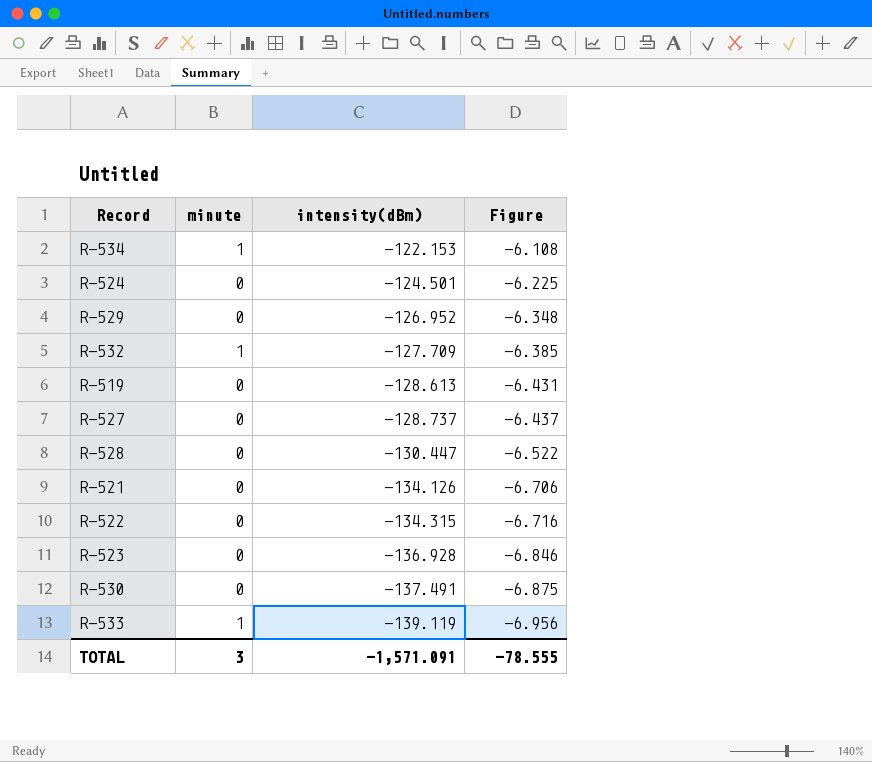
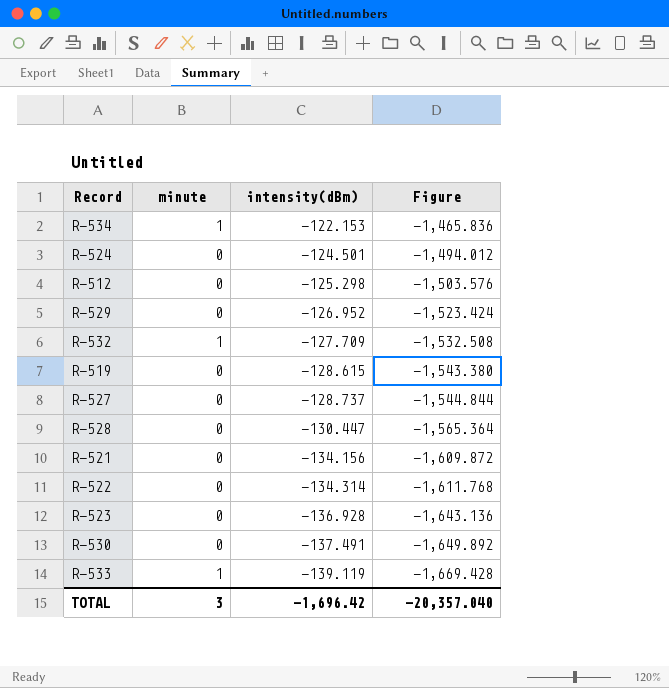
column Figure | formula: [intensity(dBm)] * 0.05 -> [intensity(dBm)] * 12
row R-512: none -> 0 | -125.298 | -1,503.576
R-519 | intensity(dBm): -128.613 -> -128.615
R-521 | intensity(dBm): -134.126 -> -134.156
R-522 | intensity(dBm): -134.315 -> -134.314
TOTAL | intensity(dBm): -1,571.091 -> -1,696.42
TOTAL | Figure: -78.555 -> -20,357.040

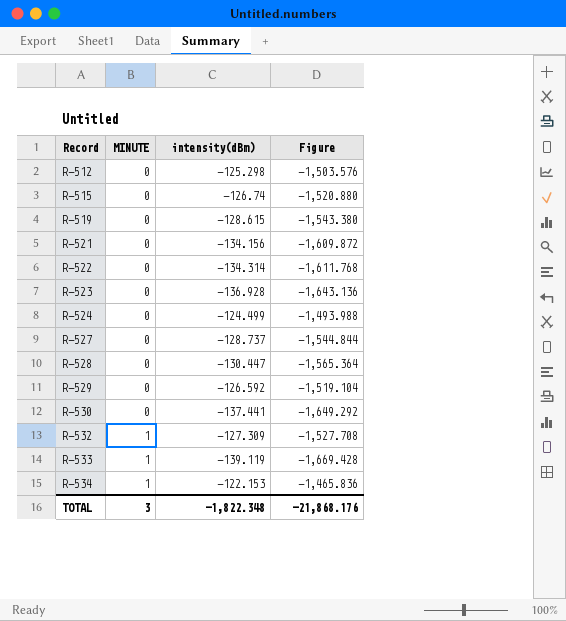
row order: intensity(dBm) descending -> Record ascending
column name: minute -> MINUTE
row R-515: none -> 0 | -126.74 | -1,520.880
R-524 | intensity(dBm): -124.501 -> -124.499
R-524 | Figure: -1,494.012 -> -1,493.988
R-529 | intensity(dBm): -126.952 -> -126.592
R-529 | Figure: -1,523.424 -> -1,519.104
R-530 | intensity(dBm): -137.491 -> -137.441
R-530 | Figure: -1,649.892 -> -1,649.292
R-532 | intensity(dBm): -127.709 -> -127.309
R-532 | Figure: -1,532.508 -> -1,527.708
TOTAL | intensity(dBm): -1,696.42 -> -1,822.348
TOTAL | Figure: -20,357.040 -> -21,868.176

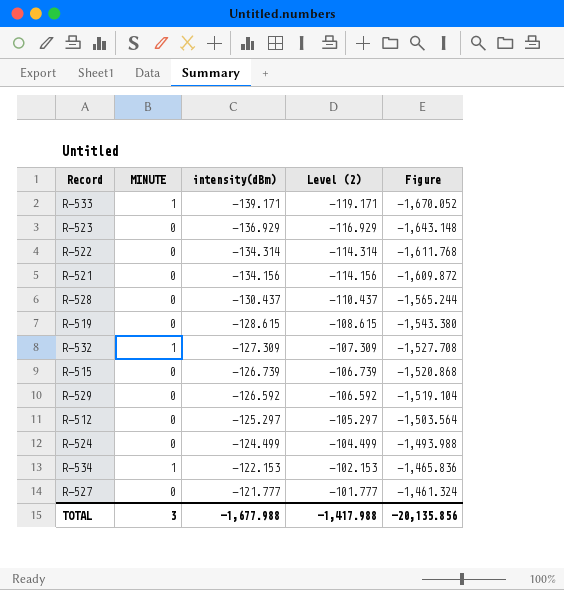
row order: Record ascending -> intensity(dBm) ascending
column Level (2) | formula: none -> [intensity(dBm)] + 20
row R-530: 0 | -137.441 | -1,649.292 -> none
R-533 | intensity(dBm): -139.119 -> -139.171
R-533 | Figure: -1,669.428 -> -1,670.052
R-523 | intensity(dBm): -136.928 -> -136.929
R-523 | Figure: -1,643.136 -> -1,643.148
R-528 | intensity(dBm): -130.447 -> -130.437
R-528 | Figure: -1,565.364 -> -1,565.244
R-515 | intensity(dBm): -126.74 -> -126.739
R-515 | Figure: -1,520.880 -> -1,520.868
R-512 | intensity(dBm): -125.298 -> -125.297
R-512 | Figure: -1,503.576 -> -1,503.564
R-527 | intensity(dBm): -128.737 -> -121.777
R-527 | Figure: -1,544.844 -> -1,461.324
TOTAL | intensity(dBm): -1,822.348 -> -1,677.988
TOTAL | Figure: -21,868.176 -> -20,135.856

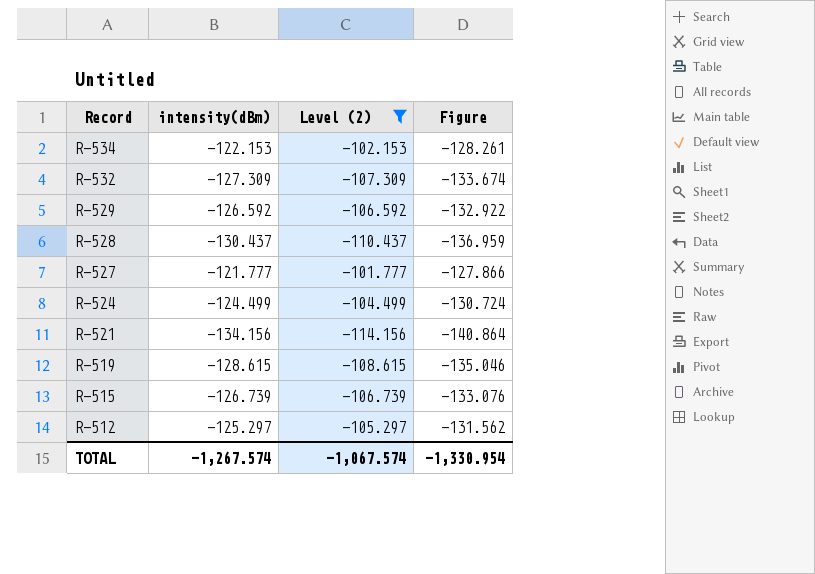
filter: none -> Level (2) >= -114.156
row order: intensity(dBm) ascending -> Record descending
column MINUTE | position: 2 -> none
column Figure | formula: [intensity(dBm)] * 12 -> [intensity(dBm)] * 1.05
TOTAL | intensity(dBm): -1,677.988 -> -1,267.574
TOTAL | Level (2): -1,417.988 -> -1,067.574
TOTAL | Figure: -20,135.856 -> -1,330.954

